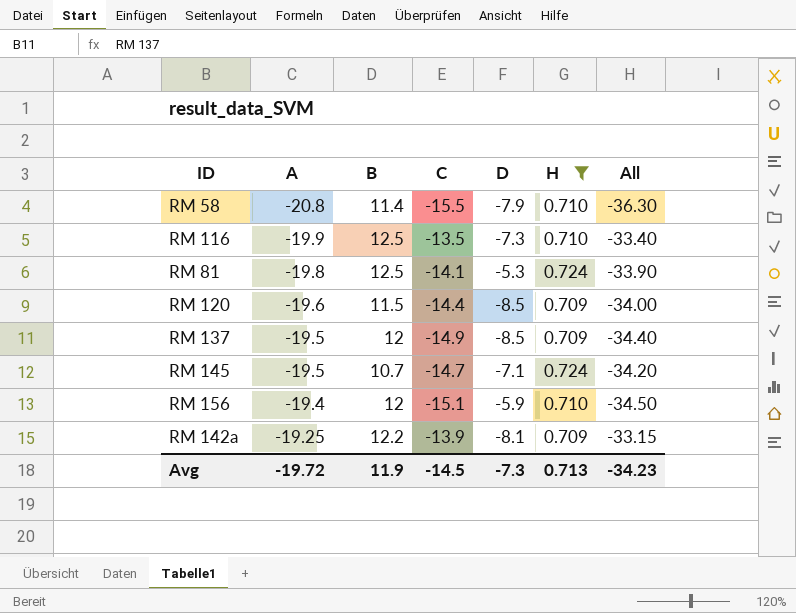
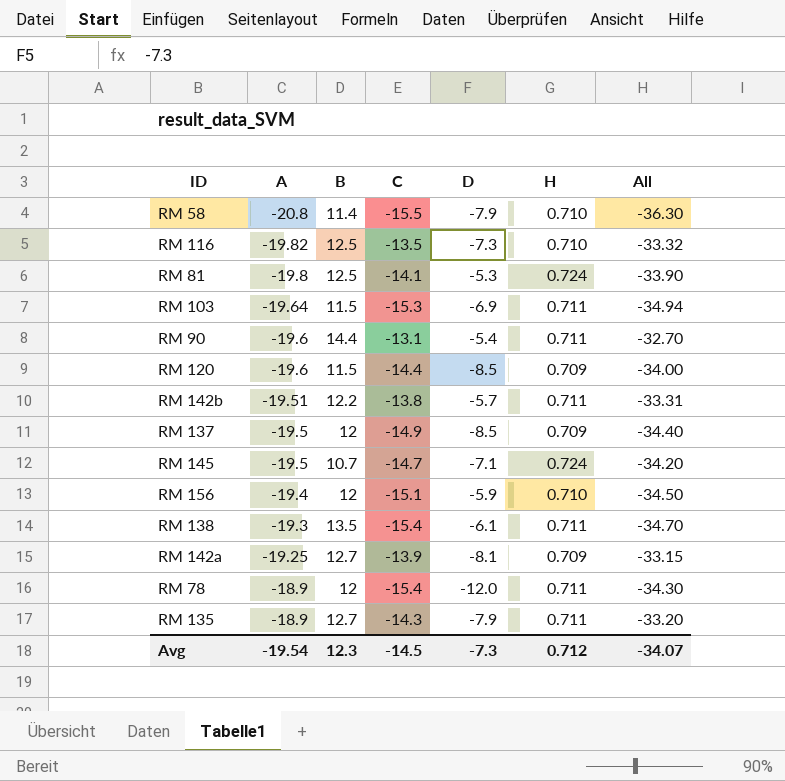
filter: H != 0.711 -> none
RM 116 | A: -19.9 -> -19.82
RM 116 | All: -33.40 -> -33.32
RM 142a | B: 12.2 -> 12.7
Avg | A: -19.72 -> -19.54
Avg | B: 11.9 -> 12.3
Avg | H: 0.713 -> 0.712
Avg | All: -34.23 -> -34.07

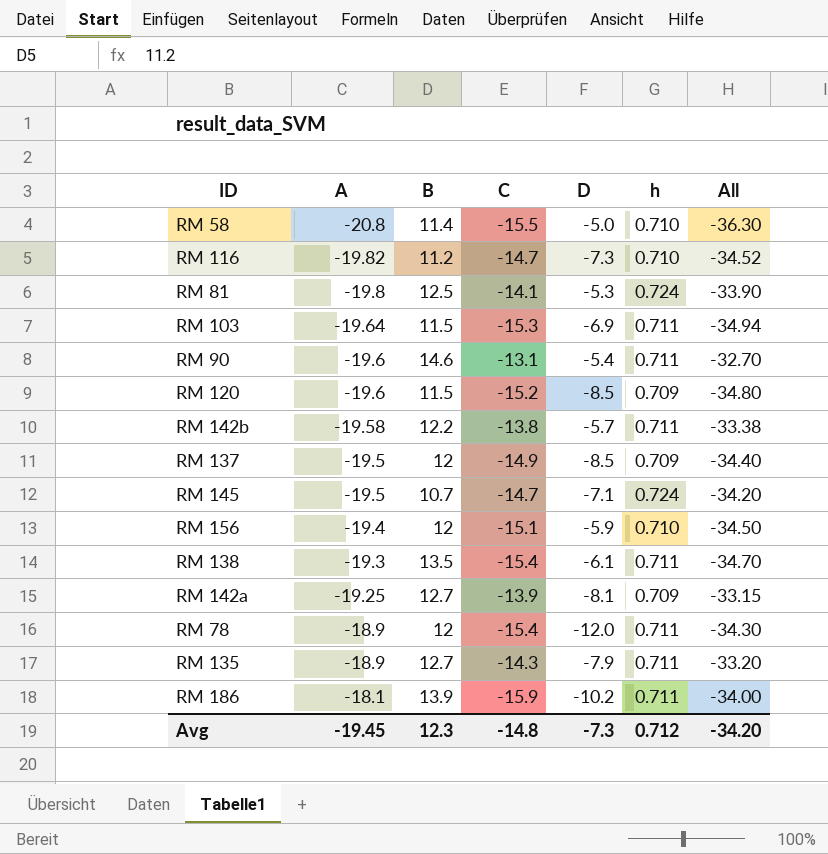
column name: H -> h
RM 58 | D: -7.9 -> -5.0
RM 116 | B: 12.5 -> 11.2
RM 116 | C: -13.5 -> -14.7
RM 116 | All: -33.32 -> -34.52
RM 90 | B: 14.4 -> 14.6
RM 120 | C: -14.4 -> -15.2
RM 120 | All: -34.00 -> -34.80
RM 142b | A: -19.51 -> -19.58
RM 142b | All: -33.31 -> -33.38
row RM 186: none -> -18.1 | 13.9 | -15.9 | -10.2 | 0.711 | -34.00
Avg | A: -19.54 -> -19.45
Avg | C: -14.5 -> -14.8
Avg | All: -34.07 -> -34.20

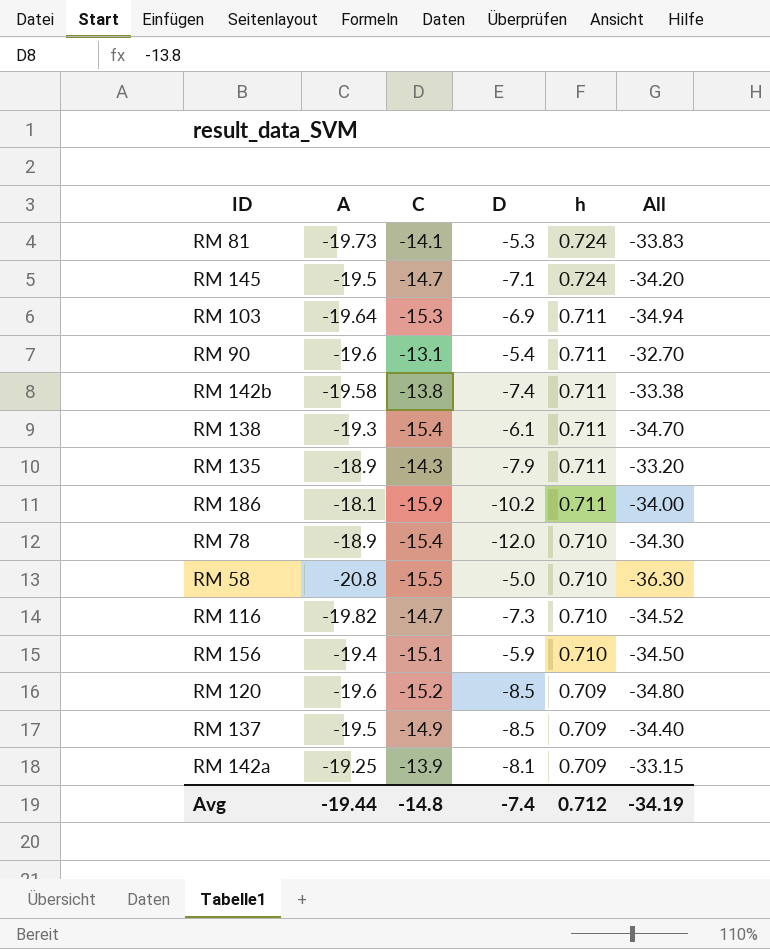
row order: A ascending -> h descending
column B | position: 3 -> none
RM 81 | A: -19.8 -> -19.73
RM 81 | All: -33.90 -> -33.83
RM 142b | D: -5.7 -> -7.4
RM 78 | h: 0.711 -> 0.710
Avg | A: -19.45 -> -19.44
Avg | D: -7.3 -> -7.4
Avg | All: -34.20 -> -34.19

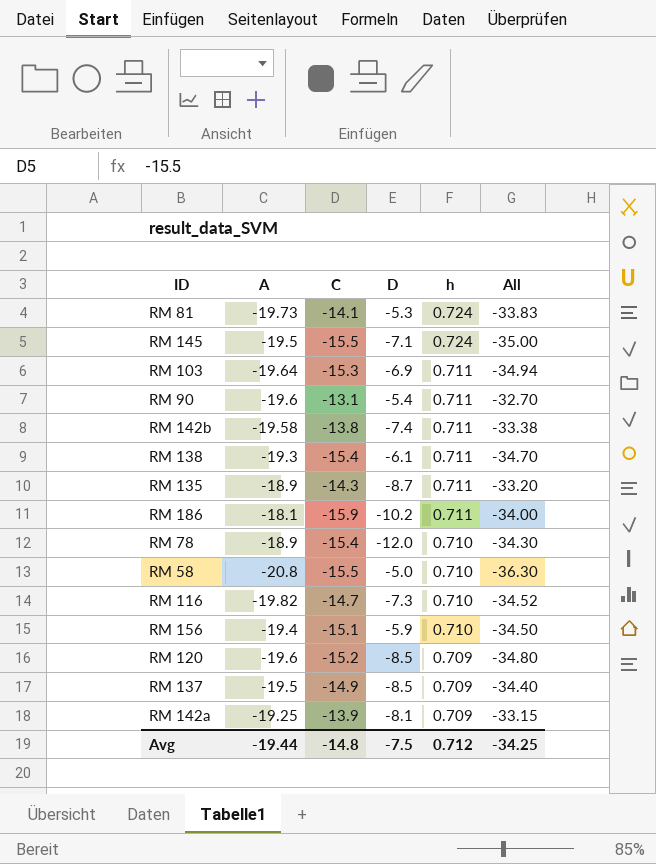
RM 145 | C: -14.7 -> -15.5
RM 145 | All: -34.20 -> -35.00
RM 135 | D: -7.9 -> -8.7
Avg | D: -7.4 -> -7.5
Avg | All: -34.19 -> -34.25

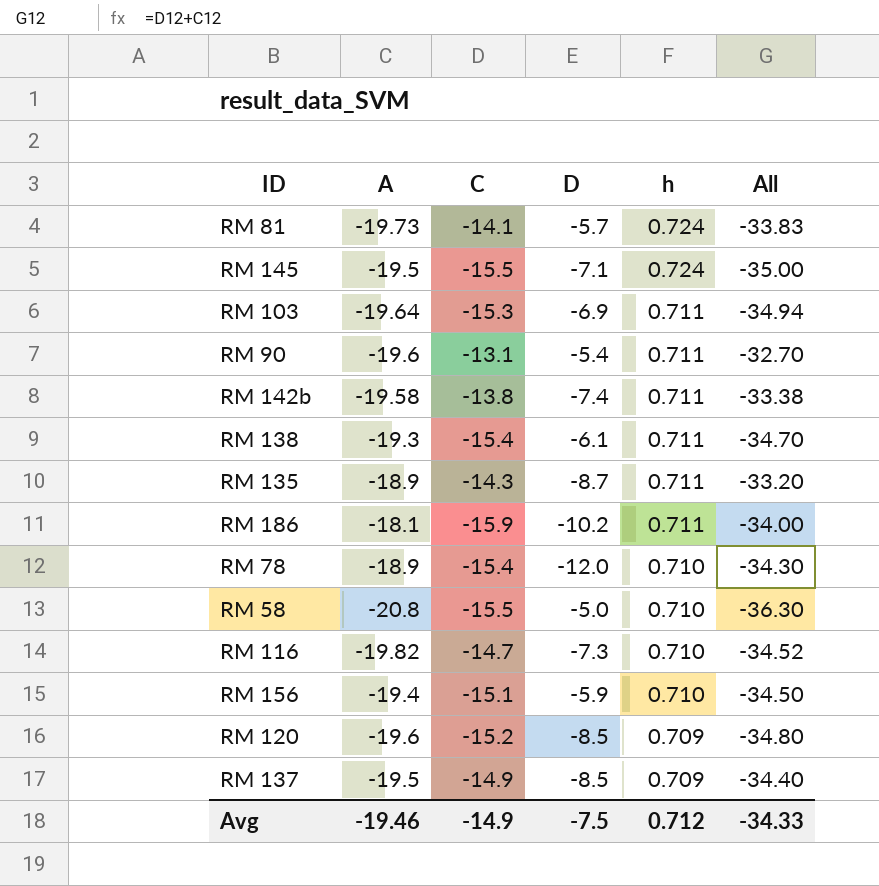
row RM 142a: -19.25 | -13.9 | -8.1 | 0.709 | -33.15 -> none
RM 81 | D: -5.3 -> -5.7
Avg | A: -19.44 -> -19.46
Avg | C: -14.8 -> -14.9
Avg | All: -34.25 -> -34.33

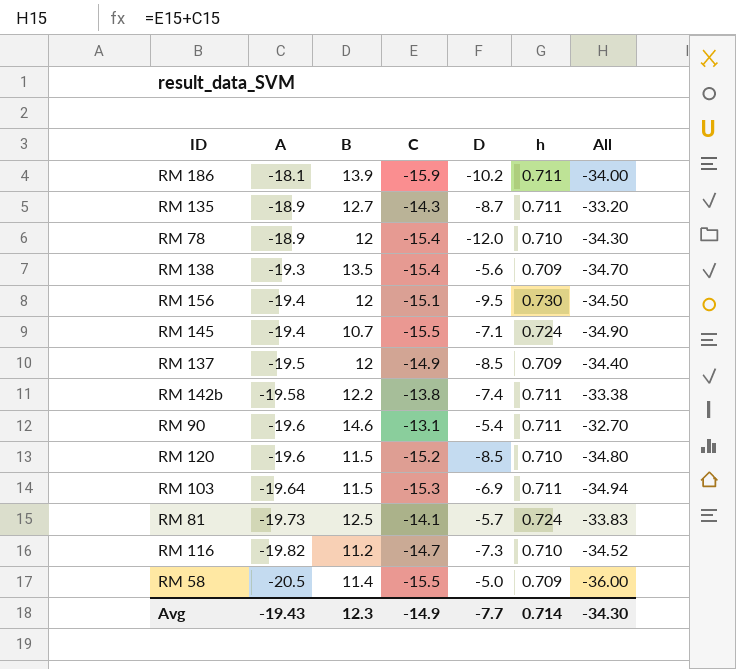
row order: h descending -> A descending
column B | position: none -> 3
RM 138 | D: -6.1 -> -5.6
RM 138 | h: 0.711 -> 0.709
RM 156 | D: -5.9 -> -9.5
RM 156 | h: 0.710 -> 0.730
RM 145 | A: -19.5 -> -19.4
RM 145 | All: -35.00 -> -34.90
RM 120 | h: 0.709 -> 0.710
RM 58 | A: -20.8 -> -20.5
RM 58 | h: 0.710 -> 0.709
RM 58 | All: -36.30 -> -36.00
Avg | A: -19.46 -> -19.43
Avg | D: -7.5 -> -7.7
Avg | h: 0.712 -> 0.714
Avg | All: -34.33 -> -34.30

